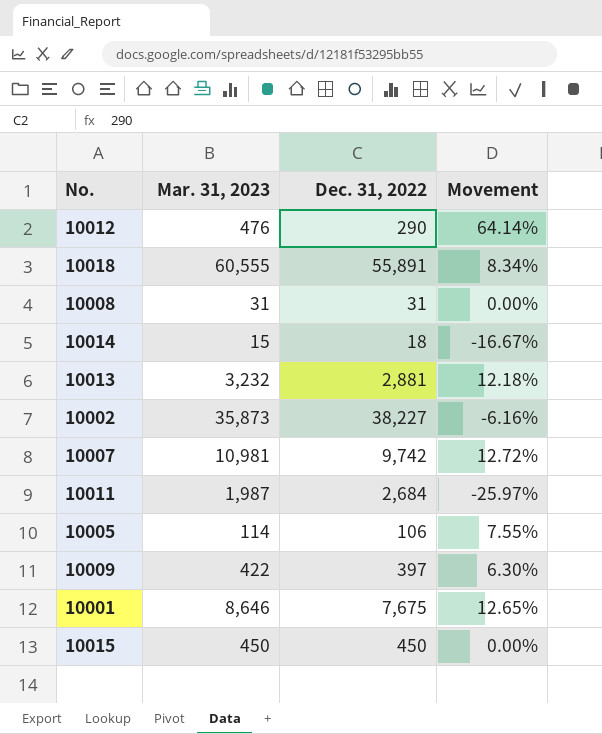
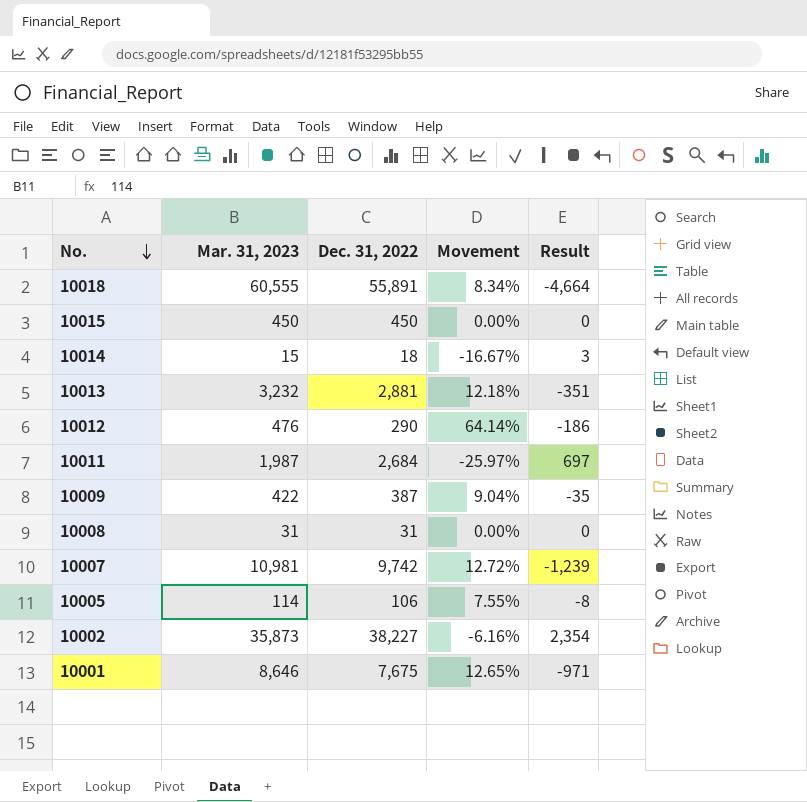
row order: none -> No. descending
column Result | formula: none -> [Dec. 31, 2022] - [Mar. 31, 2023]
10009 | Dec. 31, 2022: 397 -> 387
10009 | Movement: 6.30% -> 9.04%

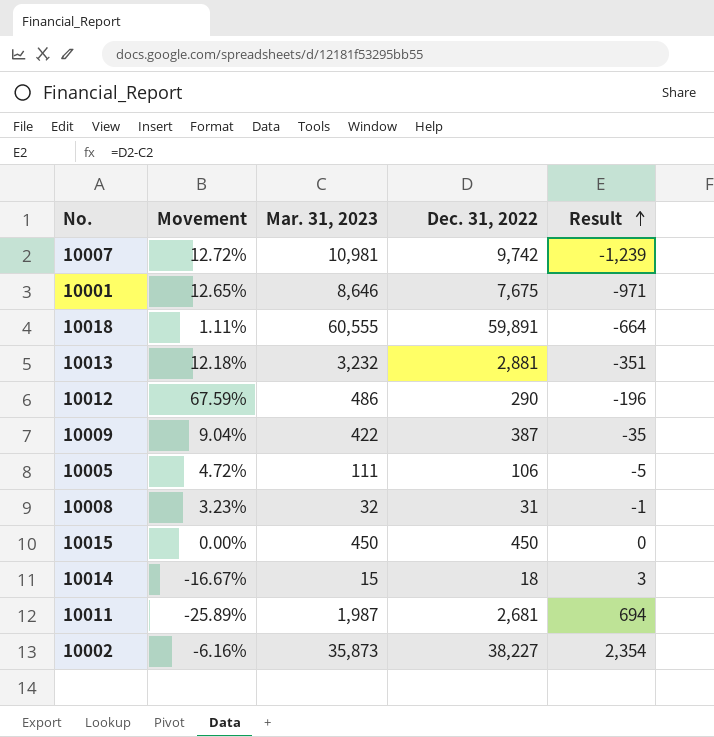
row order: No. descending -> Result ascending
column Movement | position: 4 -> 2
10018 | Movement: 8.34% -> 1.11%
10018 | Dec. 31, 2022: 55,891 -> 59,891
10018 | Result: -4,664 -> -664
10012 | Movement: 64.14% -> 67.59%
10012 | Mar. 31, 2023: 476 -> 486
10012 | Result: -186 -> -196
10005 | Movement: 7.55% -> 4.72%
10005 | Mar. 31, 2023: 114 -> 111
10005 | Result: -8 -> -5
10008 | Movement: 0.00% -> 3.23%
10008 | Mar. 31, 2023: 31 -> 32
10008 | Result: 0 -> -1
10011 | Movement: -25.97% -> -25.89%
10011 | Dec. 31, 2022: 2,684 -> 2,681
10011 | Result: 697 -> 694

